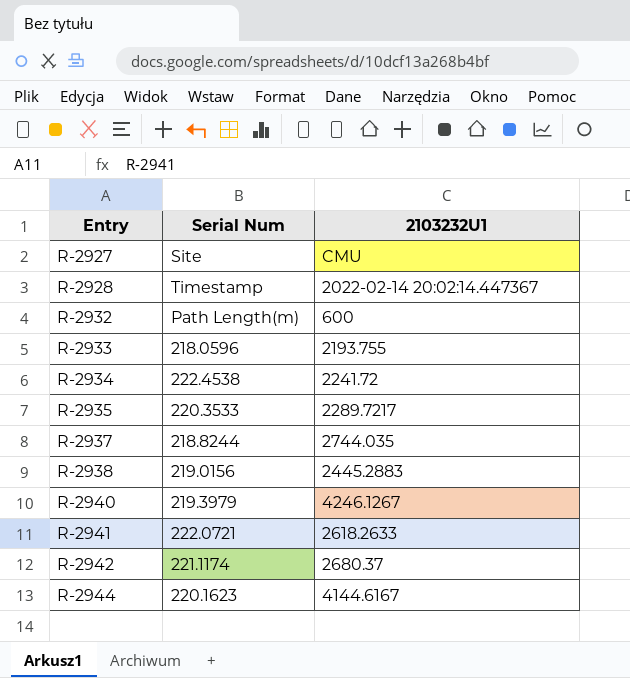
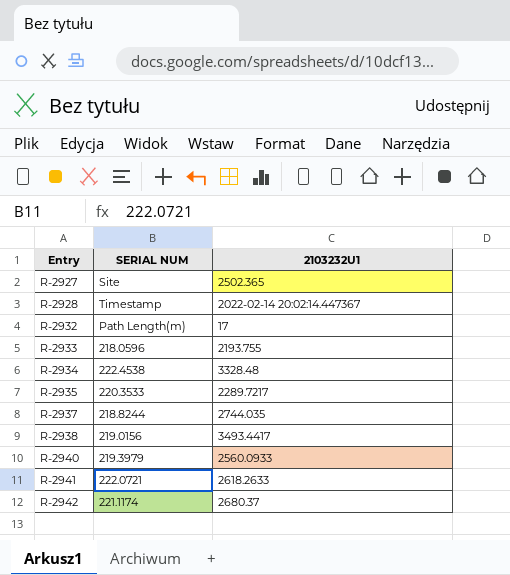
column name: Serial Num -> SERIAL NUM
row R-2944: 220.1623 | 4144.6167 -> none
R-2927 | 2103232U1: CMU -> 2502.365
R-2932 | 2103232U1: 600 -> 17
R-2934 | 2103232U1: 2241.72 -> 3328.48
R-2938 | 2103232U1: 2445.2883 -> 3493.4417
R-2940 | 2103232U1: 4246.1267 -> 2560.0933

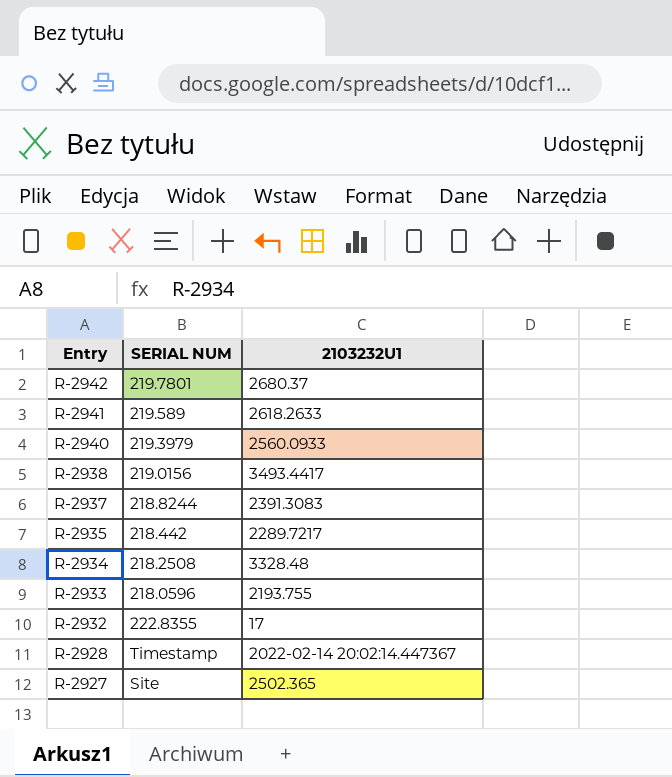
row order: Entry ascending -> Entry descending
R-2942 | SERIAL NUM: 221.1174 -> 219.7801
R-2941 | SERIAL NUM: 222.0721 -> 219.589
R-2937 | 2103232U1: 2744.035 -> 2391.3083
R-2935 | SERIAL NUM: 220.3533 -> 218.442
R-2934 | SERIAL NUM: 222.4538 -> 218.2508
R-2932 | SERIAL NUM: Path Length(m) -> 222.8355

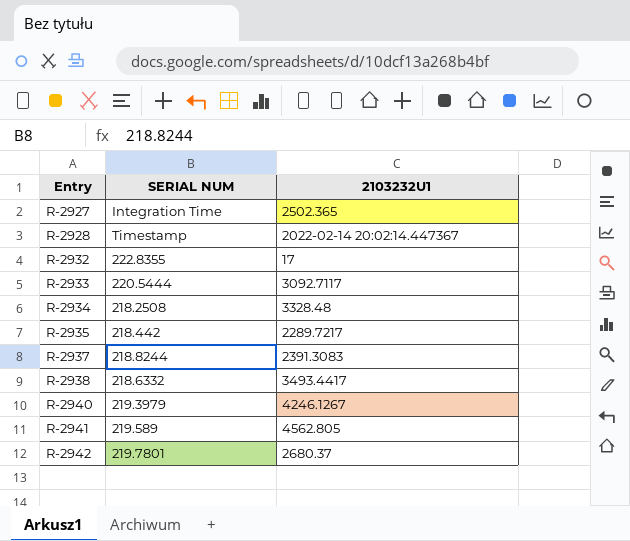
row order: Entry descending -> Entry ascending
R-2927 | SERIAL NUM: Site -> Integration Time
R-2933 | SERIAL NUM: 218.0596 -> 220.5444
R-2933 | 2103232U1: 2193.755 -> 3092.7117
R-2938 | SERIAL NUM: 219.0156 -> 218.6332
R-2940 | 2103232U1: 2560.0933 -> 4246.1267
R-2941 | 2103232U1: 2618.2633 -> 4562.805

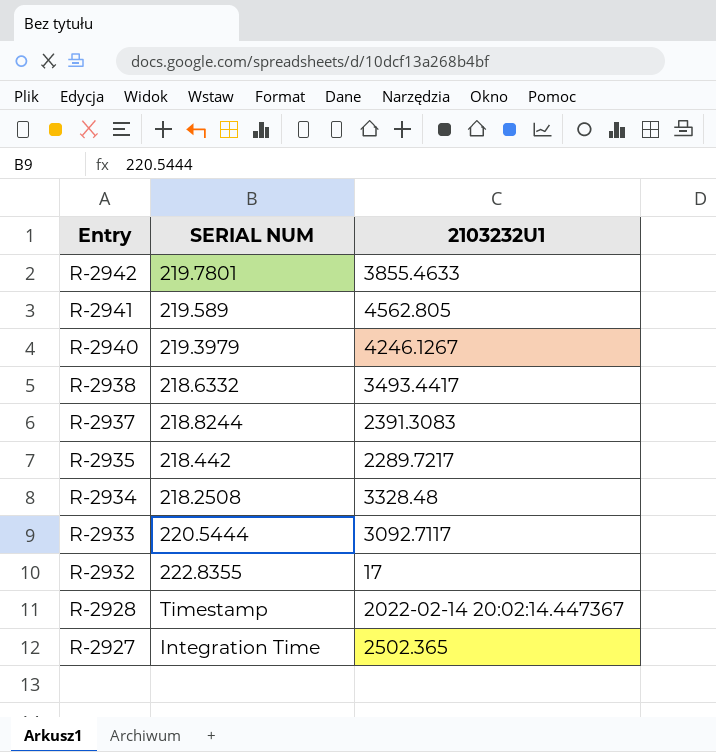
row order: Entry ascending -> Entry descending
R-2942 | 2103232U1: 2680.37 -> 3855.4633

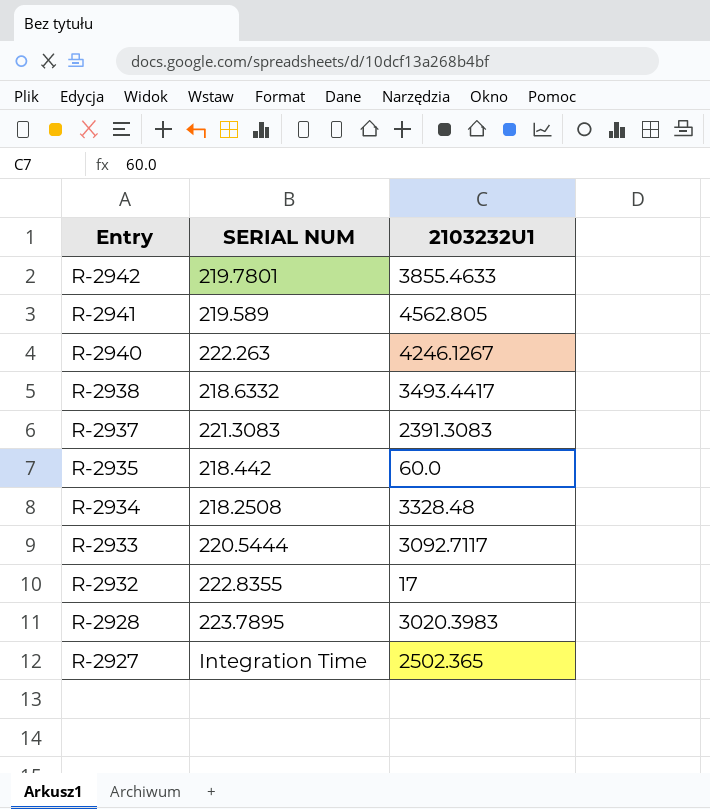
R-2940 | SERIAL NUM: 219.3979 -> 222.263
R-2937 | SERIAL NUM: 218.8244 -> 221.3083
R-2935 | 2103232U1: 2289.7217 -> 60.0
R-2928 | SERIAL NUM: Timestamp -> 223.7895
R-2928 | 2103232U1: 2022-02-14 20:02:14.447367 -> 3020.3983

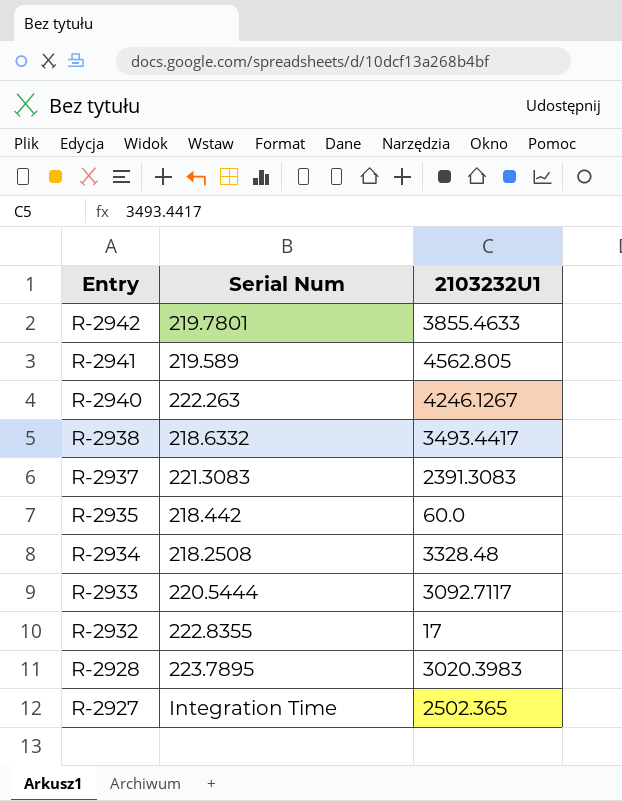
column name: SERIAL NUM -> Serial Num

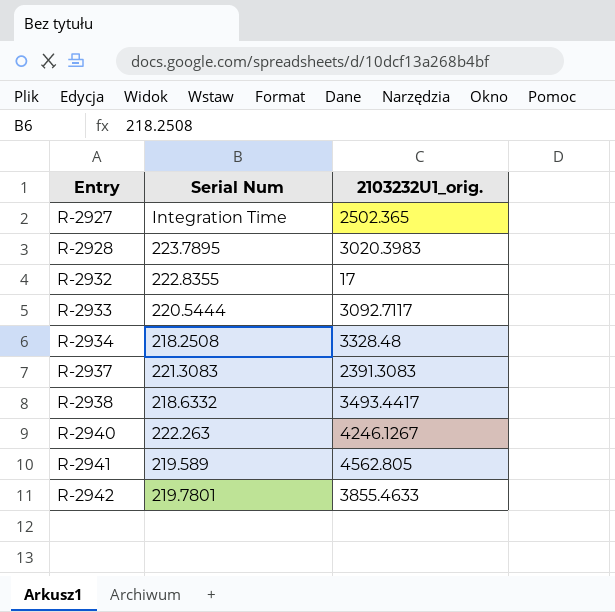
row order: Entry descending -> Entry ascending
column name: 2103232U1 -> 2103232U1_orig.
row R-2935: 218.442 | 60.0 -> none

